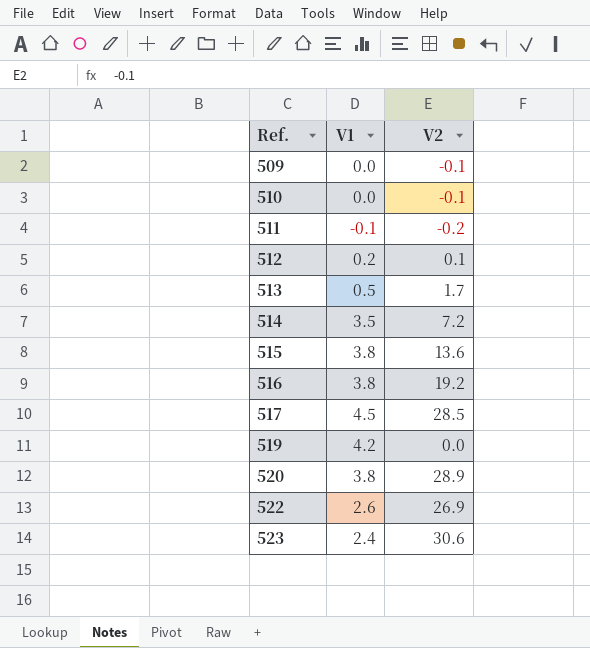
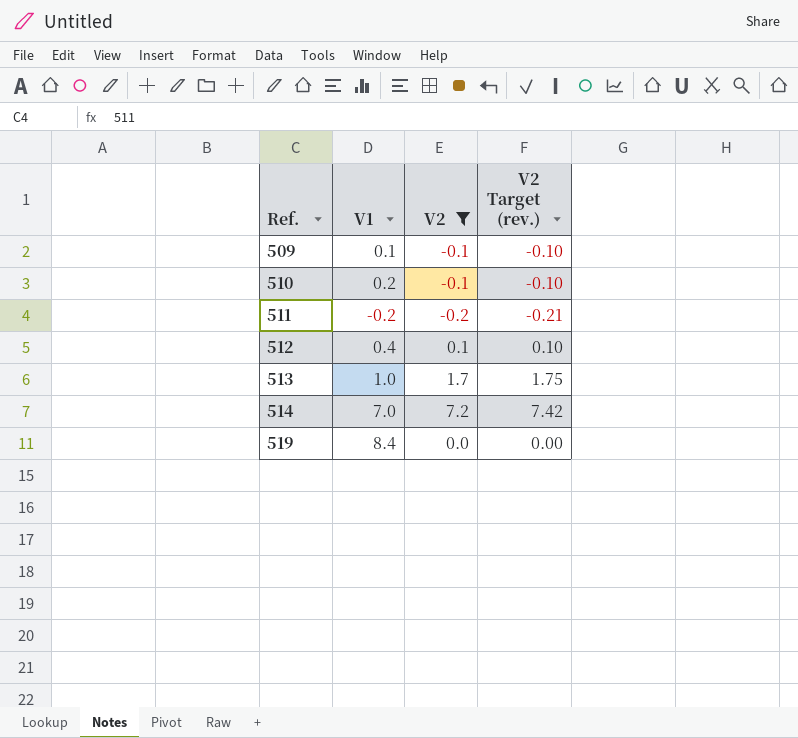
filter: none -> V2 <= 7.2
column V2 Target (rev.) | formula: none -> [V2] * 1.03
509 | V1: 0.0 -> 0.1
510 | V1: 0.0 -> 0.2
511 | V1: -0.1 -> -0.2
512 | V1: 0.2 -> 0.4
513 | V1: 0.5 -> 1.0
514 | V1: 3.5 -> 7.0
519 | V1: 4.2 -> 8.4

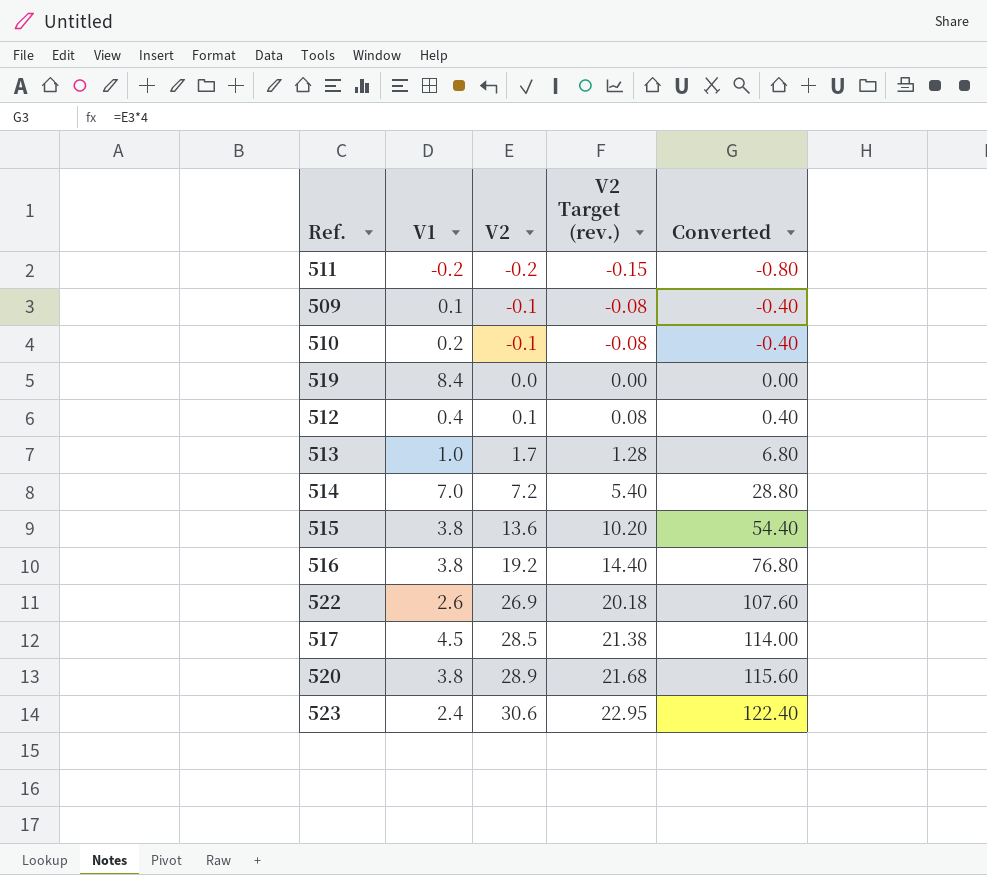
filter: V2 <= 7.2 -> none
row order: Ref. ascending -> V2 ascending
column V2 Target (rev.) | formula: [V2] * 1.03 -> [V2] * 0.75
column Converted | formula: none -> [V2] * 4

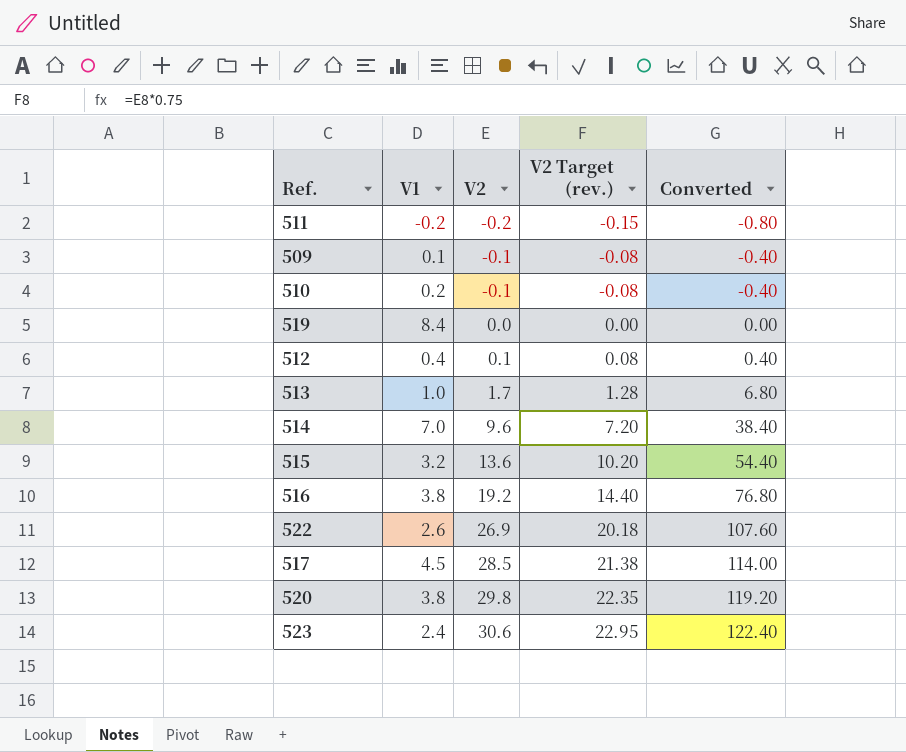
514 | V2: 7.2 -> 9.6
514 | V2 Target (rev.): 5.40 -> 7.20
514 | Converted: 28.80 -> 38.40
515 | V1: 3.8 -> 3.2
520 | V2: 28.9 -> 29.8
520 | V2 Target (rev.): 21.68 -> 22.35
520 | Converted: 115.60 -> 119.20

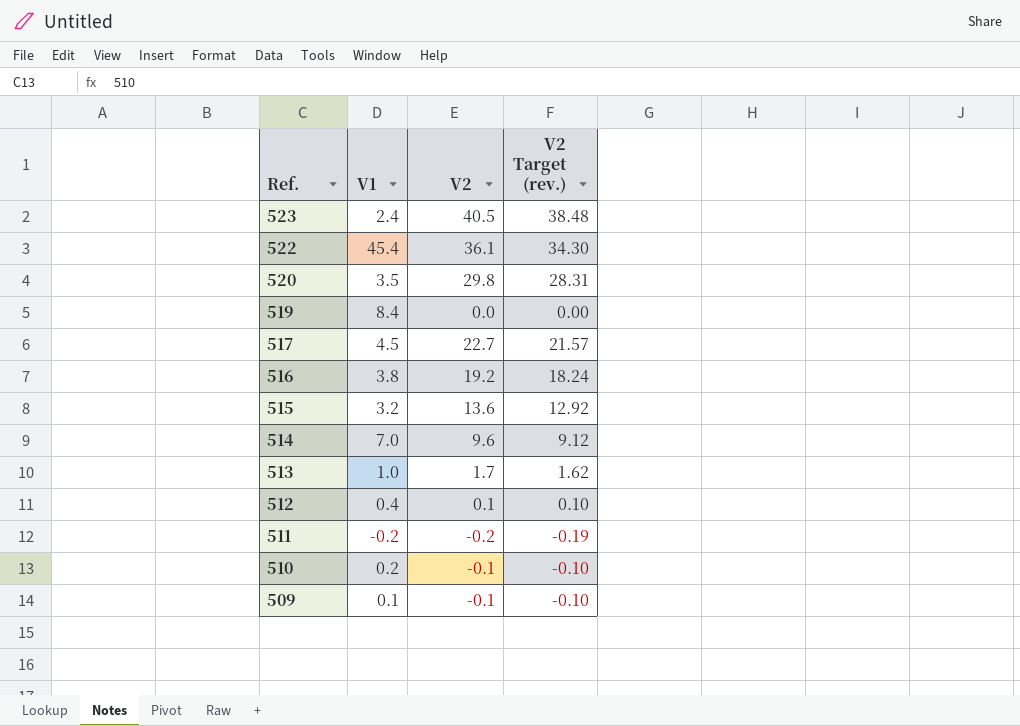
row order: V2 ascending -> Ref. descending
column Converted | formula: [V2] * 4 -> none
column V2 Target (rev.) | formula: [V2] * 0.75 -> [V2] * 0.95
523 | V2: 30.6 -> 40.5
522 | V1: 2.6 -> 45.4
522 | V2: 26.9 -> 36.1
520 | V1: 3.8 -> 3.5
517 | V2: 28.5 -> 22.7

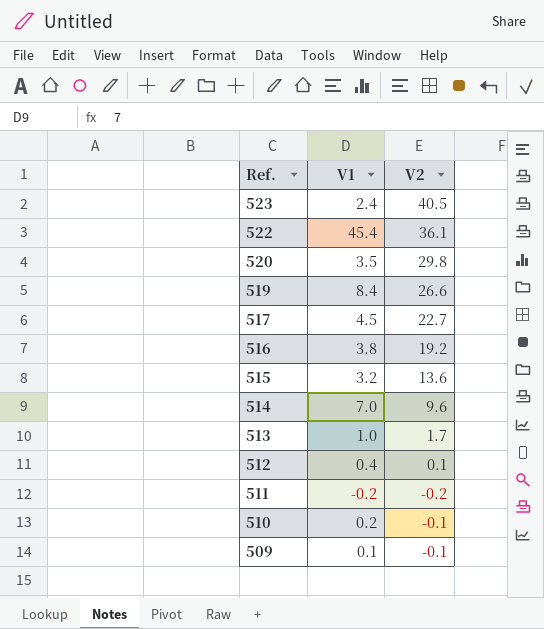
column V2 Target (rev.) | formula: [V2] * 0.95 -> none
519 | V2: 0.0 -> 26.6

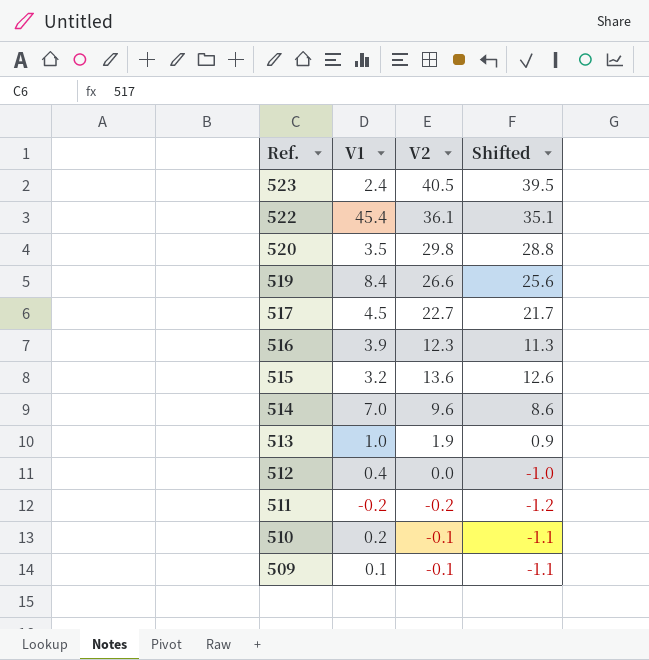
column Shifted | formula: none -> [V2] - 1
516 | V1: 3.8 -> 3.9
516 | V2: 19.2 -> 12.3
513 | V2: 1.7 -> 1.9
512 | V2: 0.1 -> 0.0

